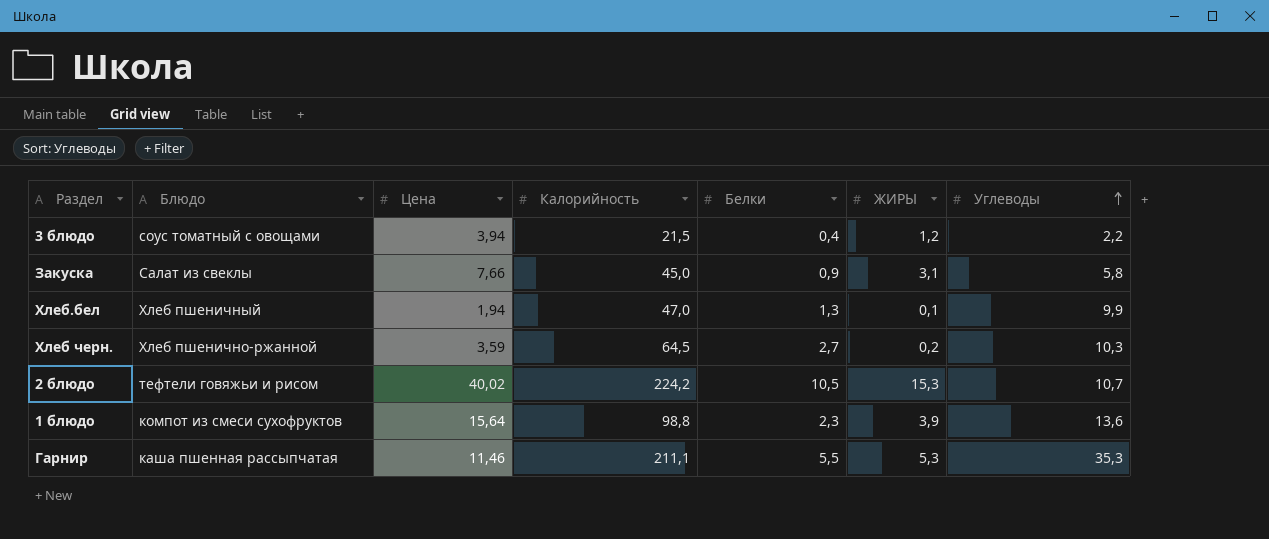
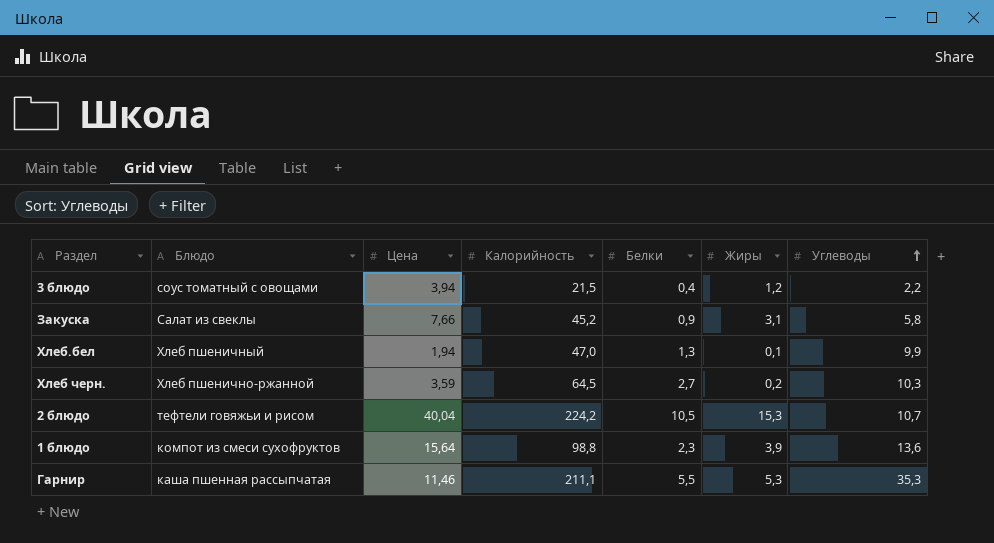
column name: ЖИРЫ -> Жиры
Закуска | Калорийность: 45,0 -> 45,2
2 блюдо | Цена: 40,02 -> 40,04

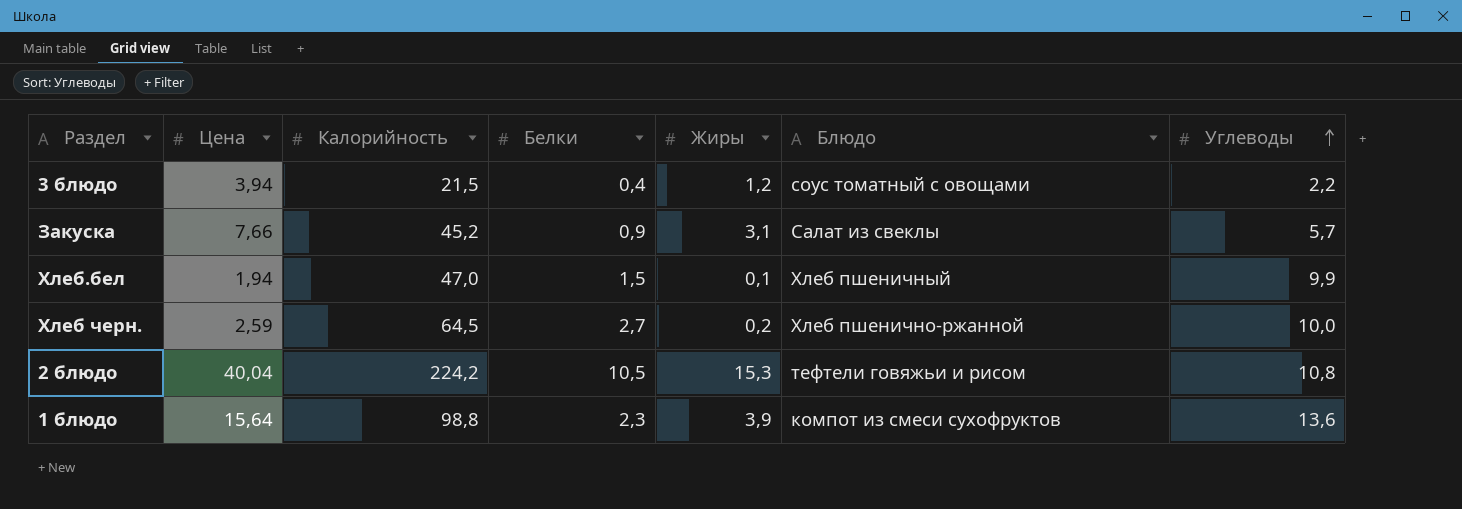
column Блюдо | position: 2 -> 6
row Гарнир: каша пшенная рассыпчатая | 11,46 | 211,1 | 5,5 | 5,3 | 35,3 -> none
Закуска | Углеводы: 5,8 -> 5,7
Хлеб.бел | Белки: 1,3 -> 1,5
Хлеб черн. | Цена: 3,59 -> 2,59
Хлеб черн. | Углеводы: 10,3 -> 10,0
2 блюдо | Углеводы: 10,7 -> 10,8

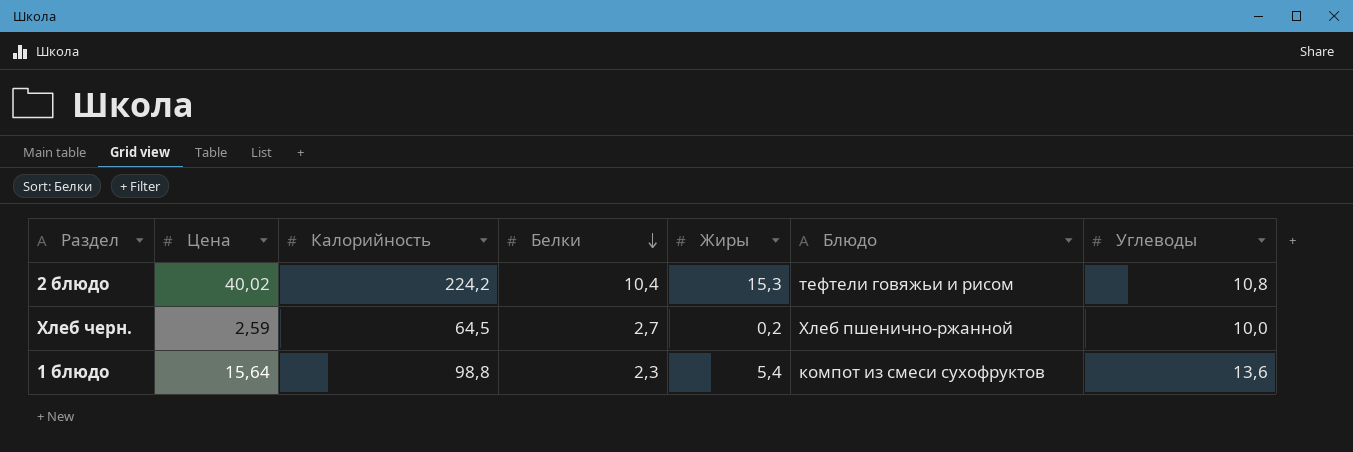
row order: Углеводы ascending -> Белки descending
row 3 блюдо: 3,94 | 21,5 | 0,4 | 1,2 | соус томатный с овощами | 2,2 -> none
row Закуска: 7,66 | 45,2 | 0,9 | 3,1 | Салат из свеклы | 5,7 -> none
row Хлеб.бел: 1,94 | 47,0 | 1,5 | 0,1 | Хлеб пшеничный | 9,9 -> none
2 блюдо | Цена: 40,04 -> 40,02
2 блюдо | Белки: 10,5 -> 10,4
1 блюдо | Жиры: 3,9 -> 5,4

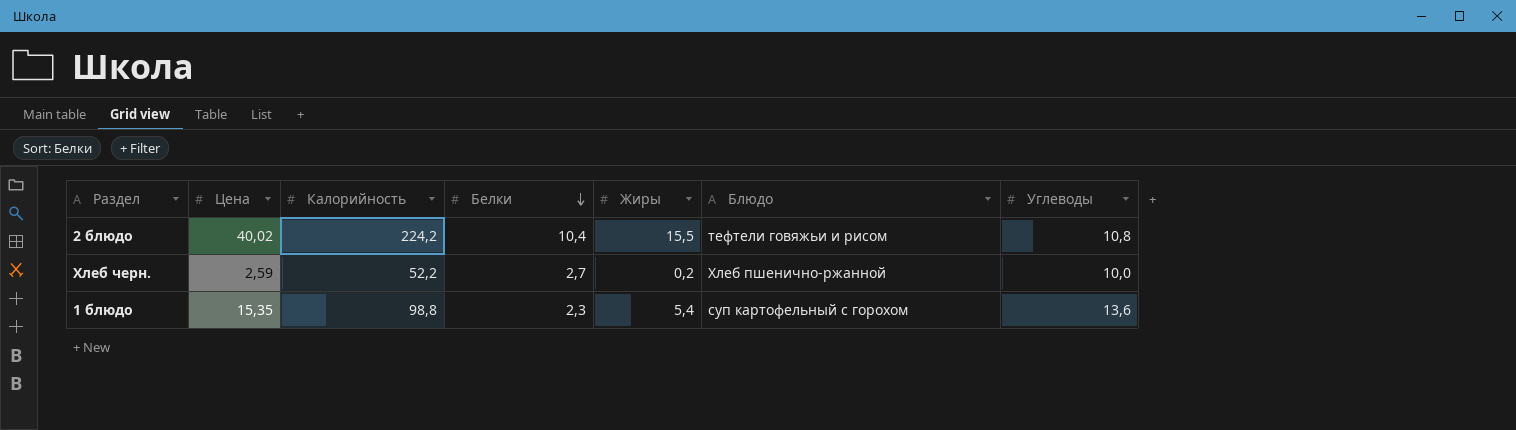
2 блюдо | Жиры: 15,3 -> 15,5
Хлеб черн. | Калорийность: 64,5 -> 52,2
1 блюдо | Цена: 15,64 -> 15,35
1 блюдо | Блюдо: компот из смеси сухофруктов -> суп картофельный с горохом

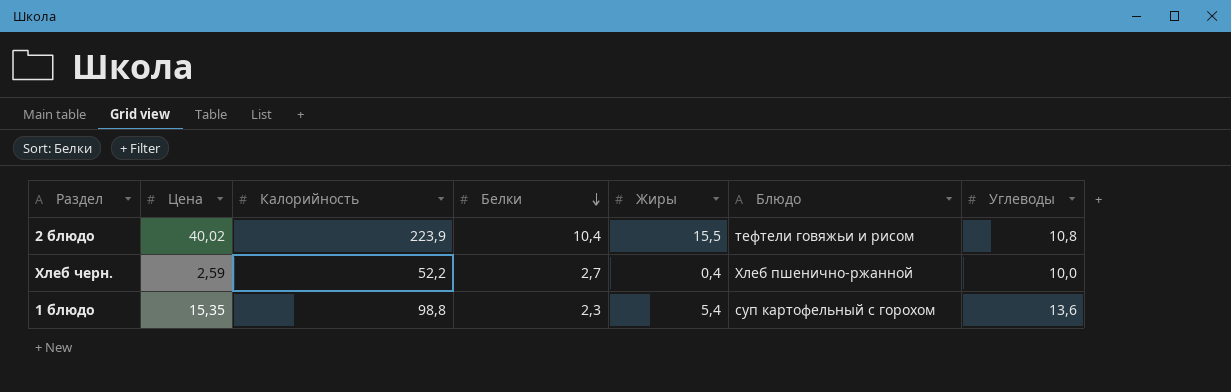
2 блюдо | Калорийность: 224,2 -> 223,9
Хлеб черн. | Жиры: 0,2 -> 0,4

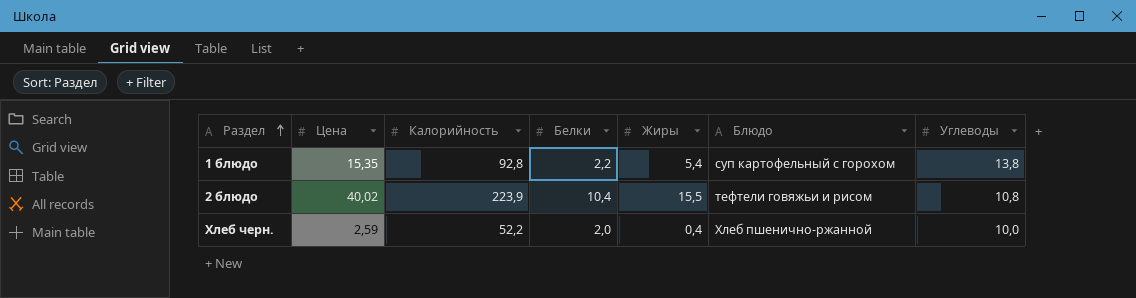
row order: Белки descending -> Раздел ascending
1 блюдо | Калорийность: 98,8 -> 92,8
1 блюдо | Белки: 2,3 -> 2,2
1 блюдо | Углеводы: 13,6 -> 13,8
Хлеб черн. | Белки: 2,7 -> 2,0

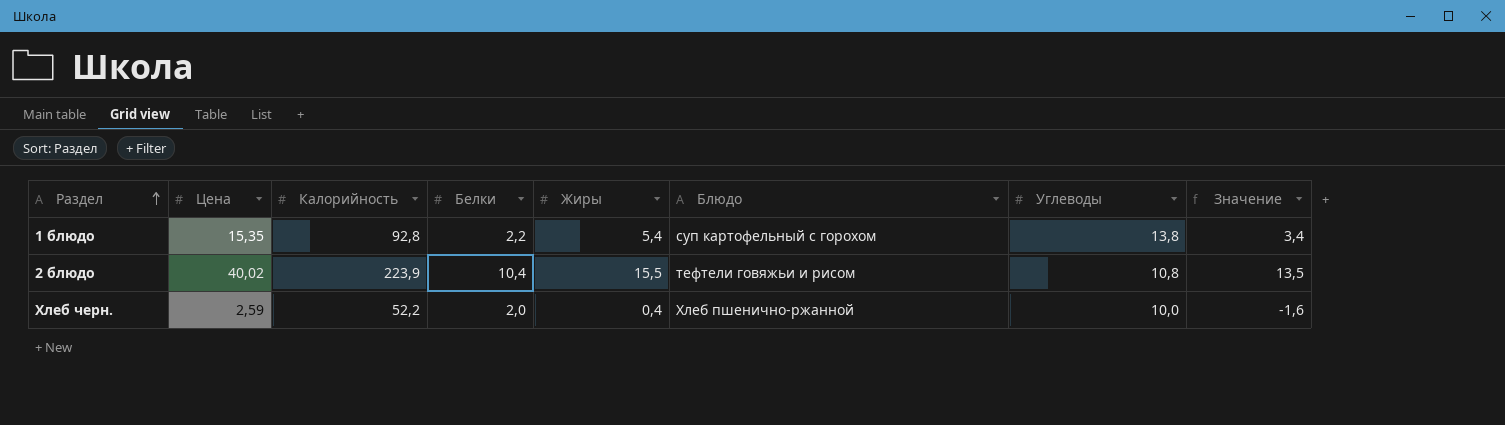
column Значение | formula: none -> [Жиры] - 2

